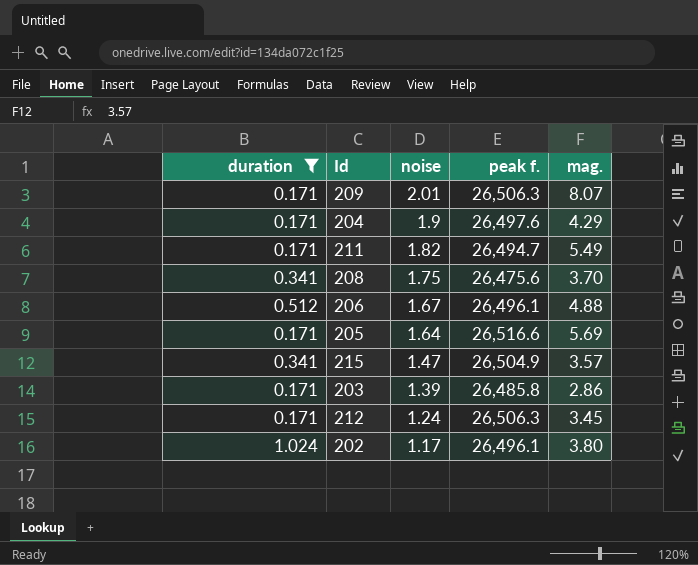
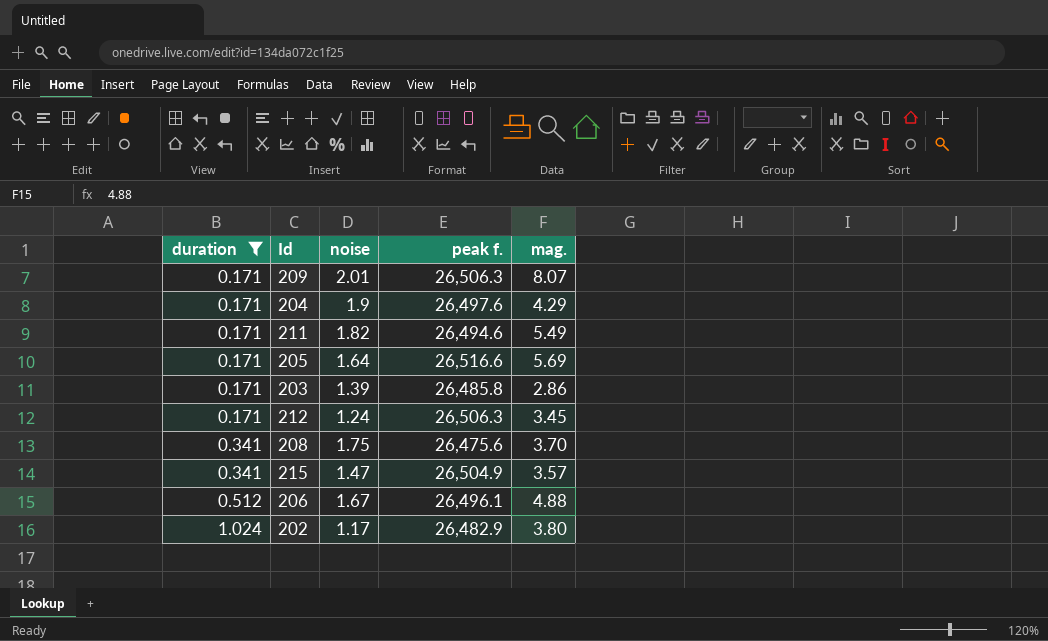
row order: noise descending -> duration ascending
211 | peak f.: 26,494.7 -> 26,494.6
202 | peak f.: 26,496.1 -> 26,482.9

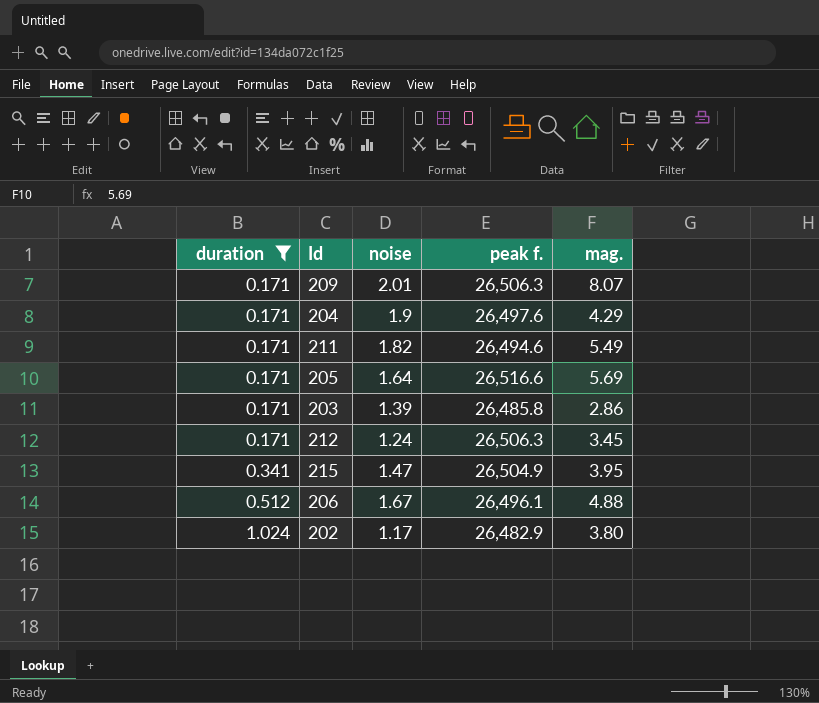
row 208: 0.341 | 1.75 | 26,475.6 | 3.70 -> none
215 | mag.: 3.57 -> 3.95

